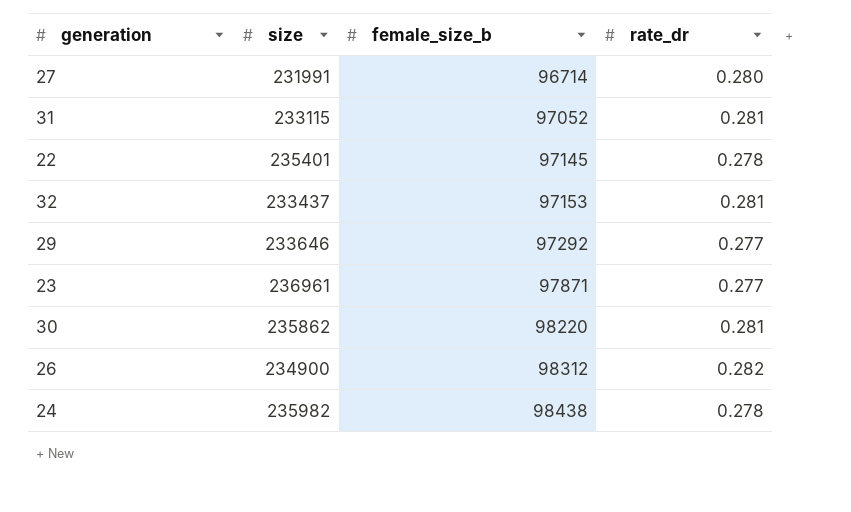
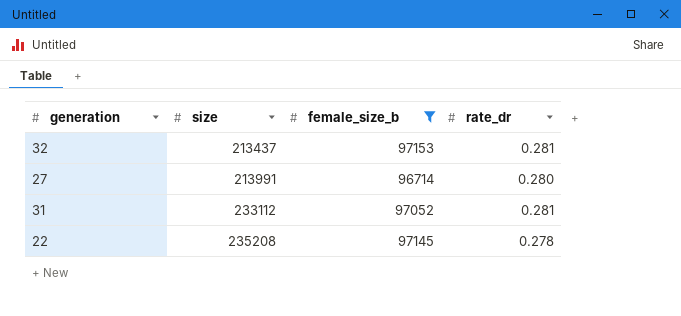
filter: none -> female_size_b <= 97153
row order: female_size_b ascending -> size ascending
32 | size: 233437 -> 213437
27 | size: 231991 -> 213991
31 | size: 233115 -> 233112
22 | size: 235401 -> 235208

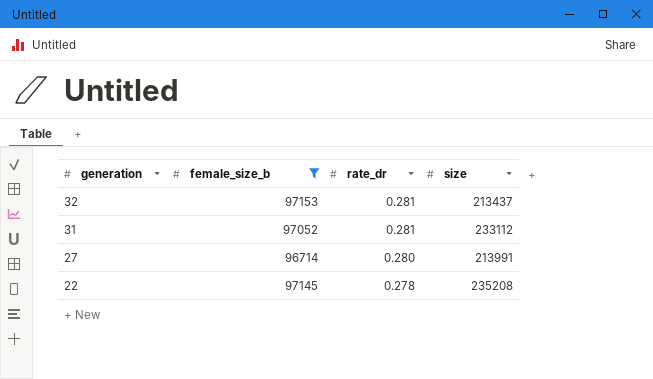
row order: size ascending -> generation descending
column size | position: 2 -> 4

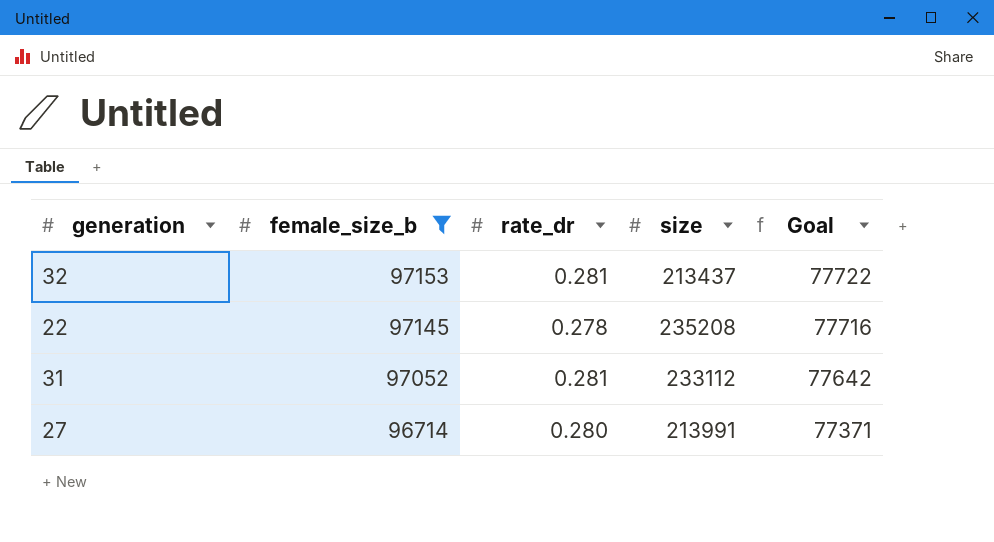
row order: generation descending -> female_size_b descending
column Goal | formula: none -> [female_size_b] * 0.8

